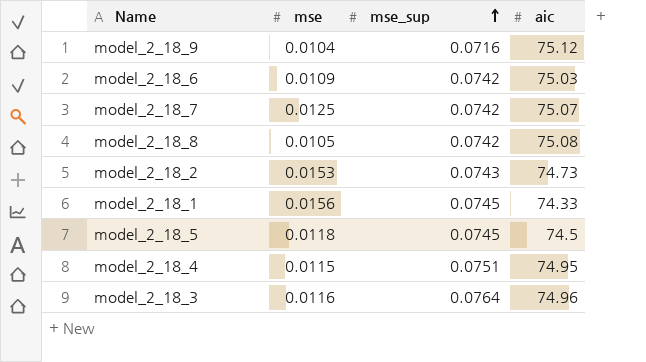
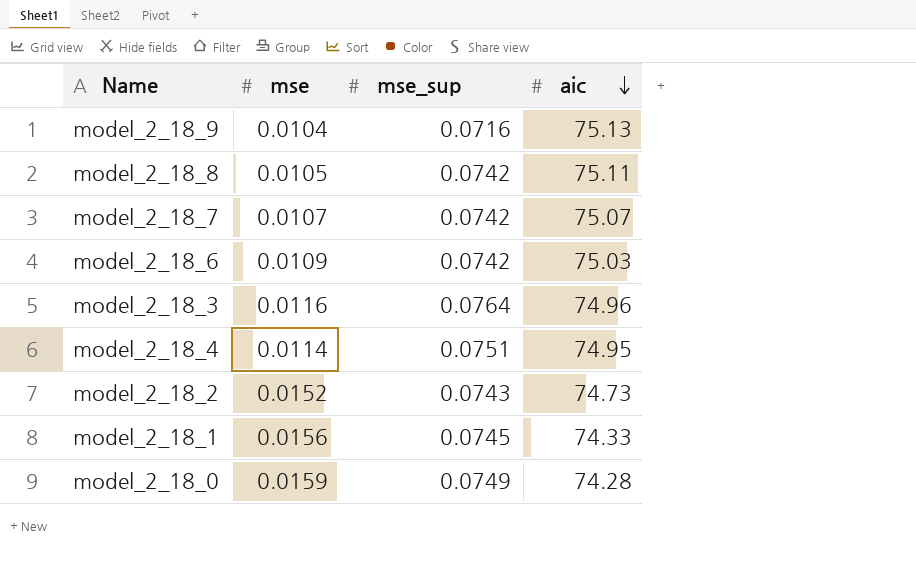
row order: mse_sup ascending -> aic descending
row model_2_18_5: 0.0118 | 0.0745 | 74.5 -> none
model_2_18_9 | aic: 75.12 -> 75.13
model_2_18_8 | aic: 75.08 -> 75.11
model_2_18_7 | mse: 0.0125 -> 0.0107
model_2_18_4 | mse: 0.0115 -> 0.0114
model_2_18_2 | mse: 0.0153 -> 0.0152
row model_2_18_0: none -> 0.0159 | 0.0749 | 74.28

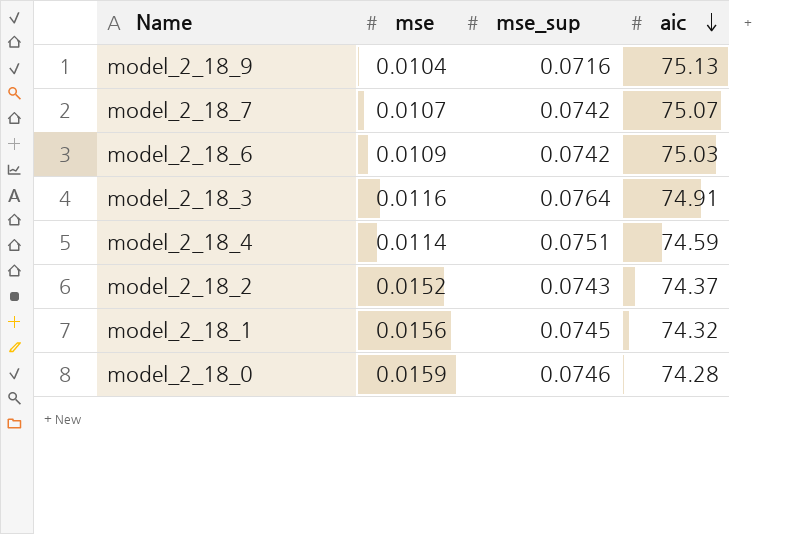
row model_2_18_8: 0.0105 | 0.0742 | 75.11 -> none
model_2_18_3 | aic: 74.96 -> 74.91
model_2_18_4 | aic: 74.95 -> 74.59
model_2_18_2 | aic: 74.73 -> 74.37
model_2_18_1 | aic: 74.33 -> 74.32
model_2_18_0 | mse_sup: 0.0749 -> 0.0746

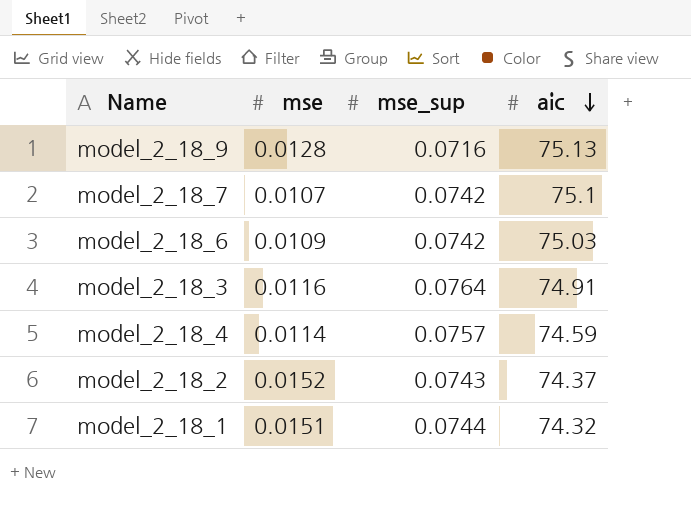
row model_2_18_0: 0.0159 | 0.0746 | 74.28 -> none
model_2_18_9 | mse: 0.0104 -> 0.0128
model_2_18_7 | aic: 75.07 -> 75.1
model_2_18_4 | mse_sup: 0.0751 -> 0.0757
model_2_18_1 | mse: 0.0156 -> 0.0151
model_2_18_1 | mse_sup: 0.0745 -> 0.0744

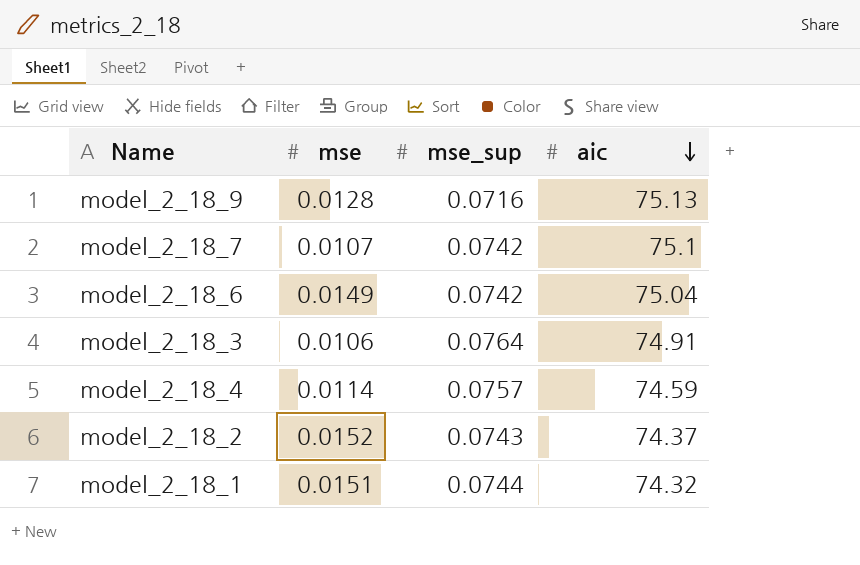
model_2_18_6 | mse: 0.0109 -> 0.0149
model_2_18_6 | aic: 75.03 -> 75.04
model_2_18_3 | mse: 0.0116 -> 0.0106

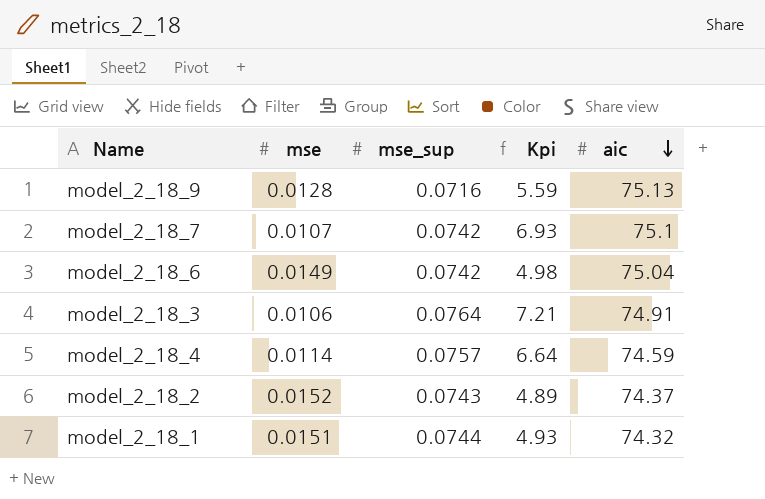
column Kpi | formula: none -> [mse_sup] / [mse]

